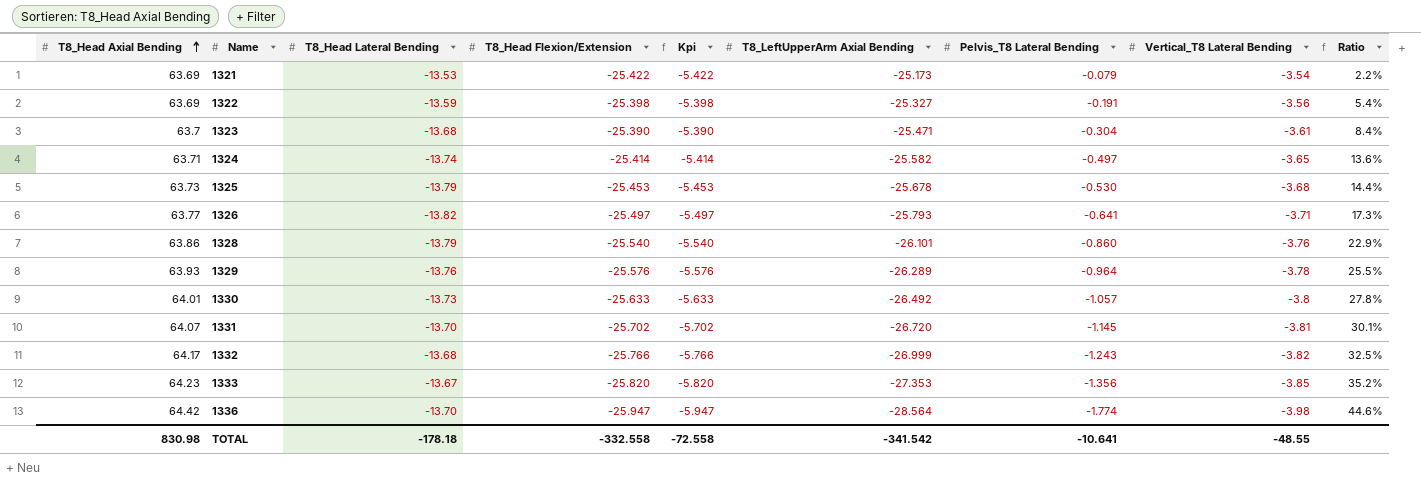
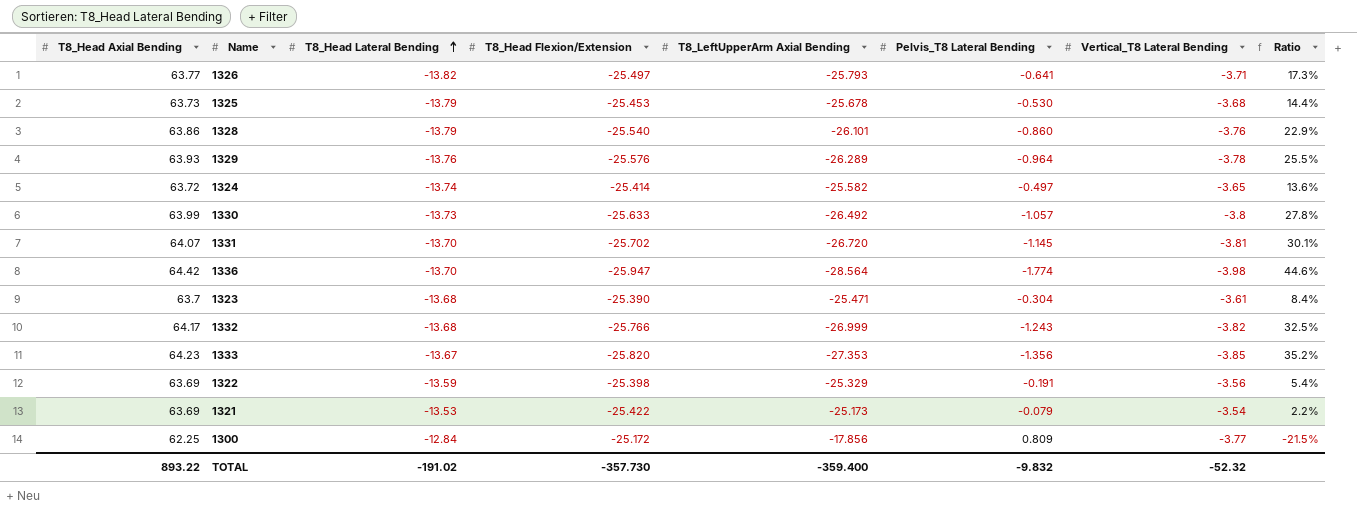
row order: T8_Head Axial Bending ascending -> T8_Head Lateral Bending ascending
column Kpi | formula: [T8_Head Flexion/Extension] + 20 -> none
1324 | T8_Head Axial Bending: 63.71 -> 63.72
1330 | T8_Head Axial Bending: 64.01 -> 63.99
1322 | T8_LeftUpperArm Axial Bending: -25.327 -> -25.329
row 1300: none -> 62.25 | -12.84 | -25.172 | -17.856 | 0.809 | -3.77 | -21.5%
TOTAL | T8_Head Axial Bending: 830.98 -> 893.22
TOTAL | T8_Head Lateral Bending: -178.18 -> -191.02
TOTAL | T8_Head Flexion/Extension: -332.558 -> -357.730
TOTAL | T8_LeftUpperArm Axial Bending: -341.542 -> -359.400
TOTAL | Pelvis_T8 Lateral Bending: -10.641 -> -9.832
TOTAL | Vertical_T8 Lateral Bending: -48.55 -> -52.32

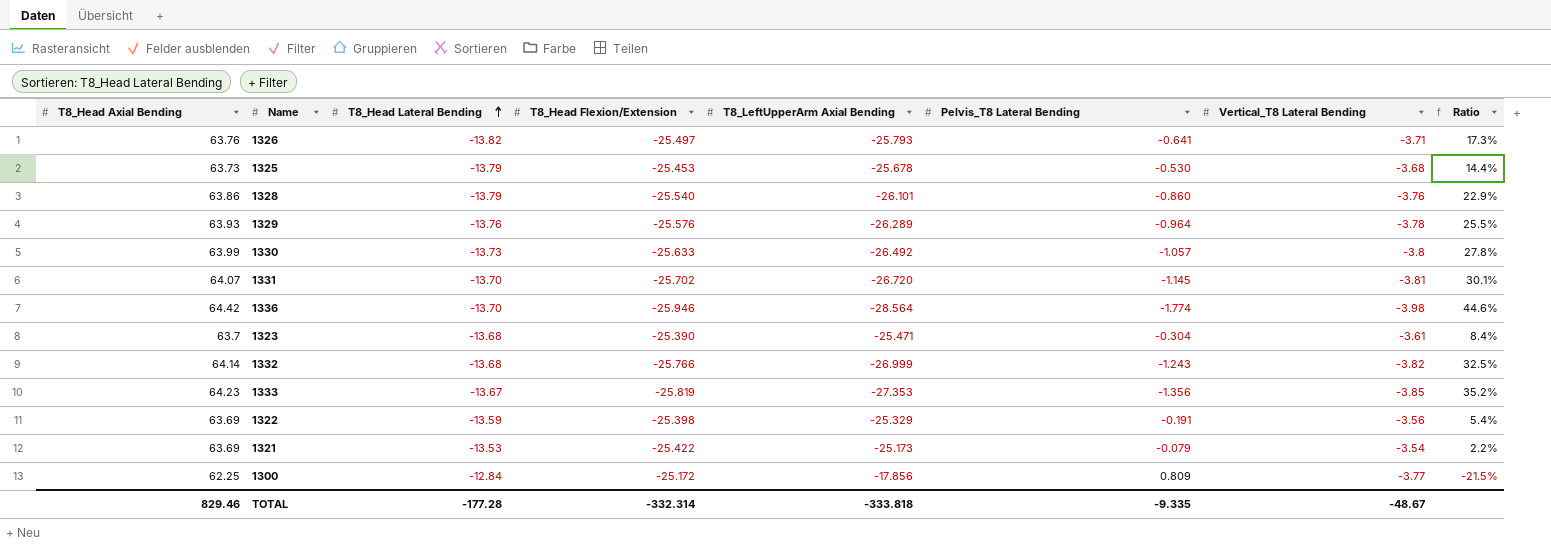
row 1324: 63.72 | -13.74 | -25.414 | -25.582 | -0.497 | -3.65 | 13.6% -> none
1326 | T8_Head Axial Bending: 63.77 -> 63.76
1336 | T8_Head Flexion/Extension: -25.947 -> -25.946
1332 | T8_Head Axial Bending: 64.17 -> 64.14
1333 | T8_Head Flexion/Extension: -25.820 -> -25.819
TOTAL | T8_Head Axial Bending: 893.22 -> 829.46
TOTAL | T8_Head Lateral Bending: -191.02 -> -177.28
TOTAL | T8_Head Flexion/Extension: -357.730 -> -332.314
TOTAL | T8_LeftUpperArm Axial Bending: -359.400 -> -333.818
TOTAL | Pelvis_T8 Lateral Bending: -9.832 -> -9.335
TOTAL | Vertical_T8 Lateral Bending: -52.32 -> -48.67

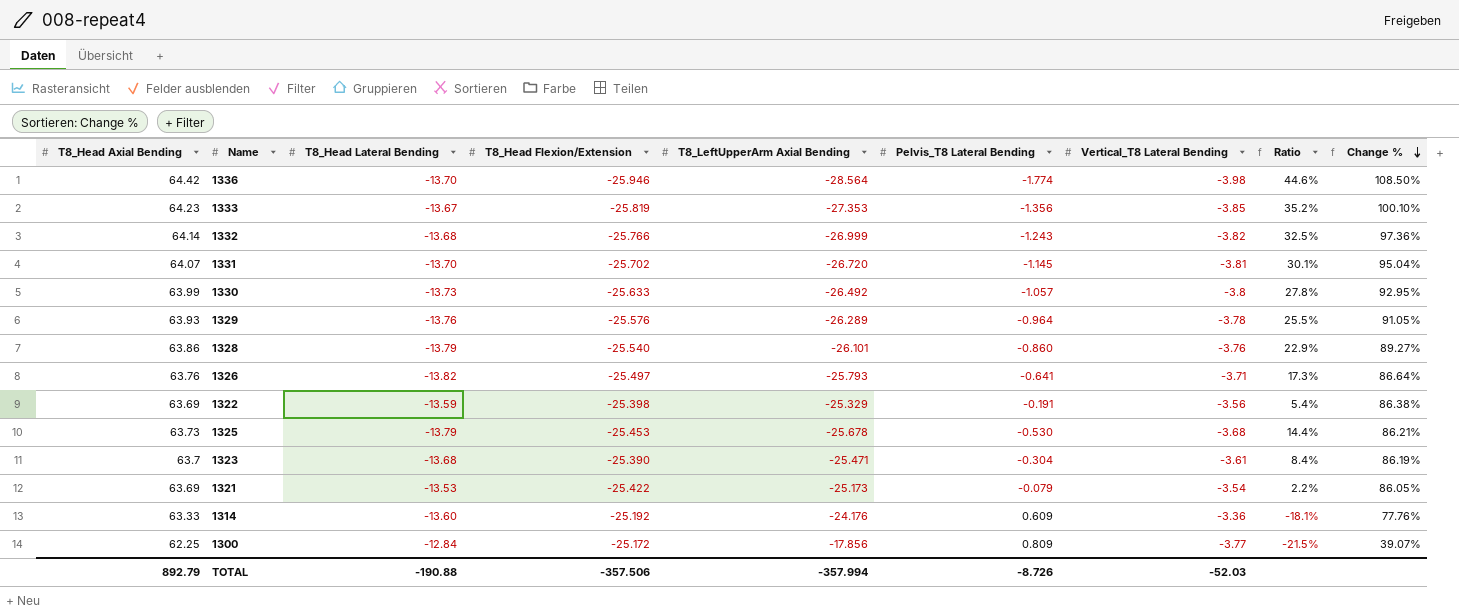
row order: T8_Head Lateral Bending ascending -> Change % descending
column Change % | formula: none -> ([T8_LeftUpperArm Axial Bending] - [T8_Head Lateral Bending]) / [T8_Head Lateral Bending]
row 1314: none -> 63.33 | -13.60 | -25.192 | -24.176 | 0.609 | -3.36 | -18.1% | 77.76%
TOTAL | T8_Head Axial Bending: 829.46 -> 892.79
TOTAL | T8_Head Lateral Bending: -177.28 -> -190.88
TOTAL | T8_Head Flexion/Extension: -332.314 -> -357.506
TOTAL | T8_LeftUpperArm Axial Bending: -333.818 -> -357.994
TOTAL | Pelvis_T8 Lateral Bending: -9.335 -> -8.726
TOTAL | Vertical_T8 Lateral Bending: -48.67 -> -52.03

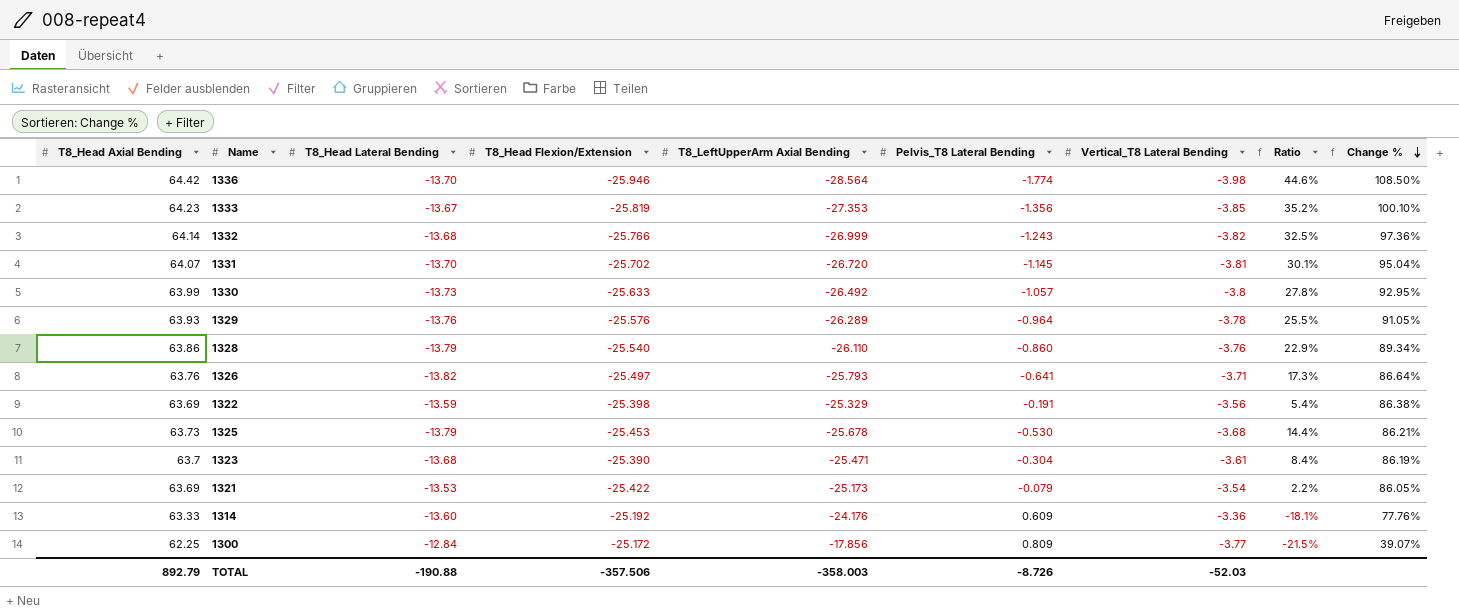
1328 | T8_LeftUpperArm Axial Bending: -26.101 -> -26.110
1328 | Change %: 89.27% -> 89.34%
TOTAL | T8_LeftUpperArm Axial Bending: -357.994 -> -358.003

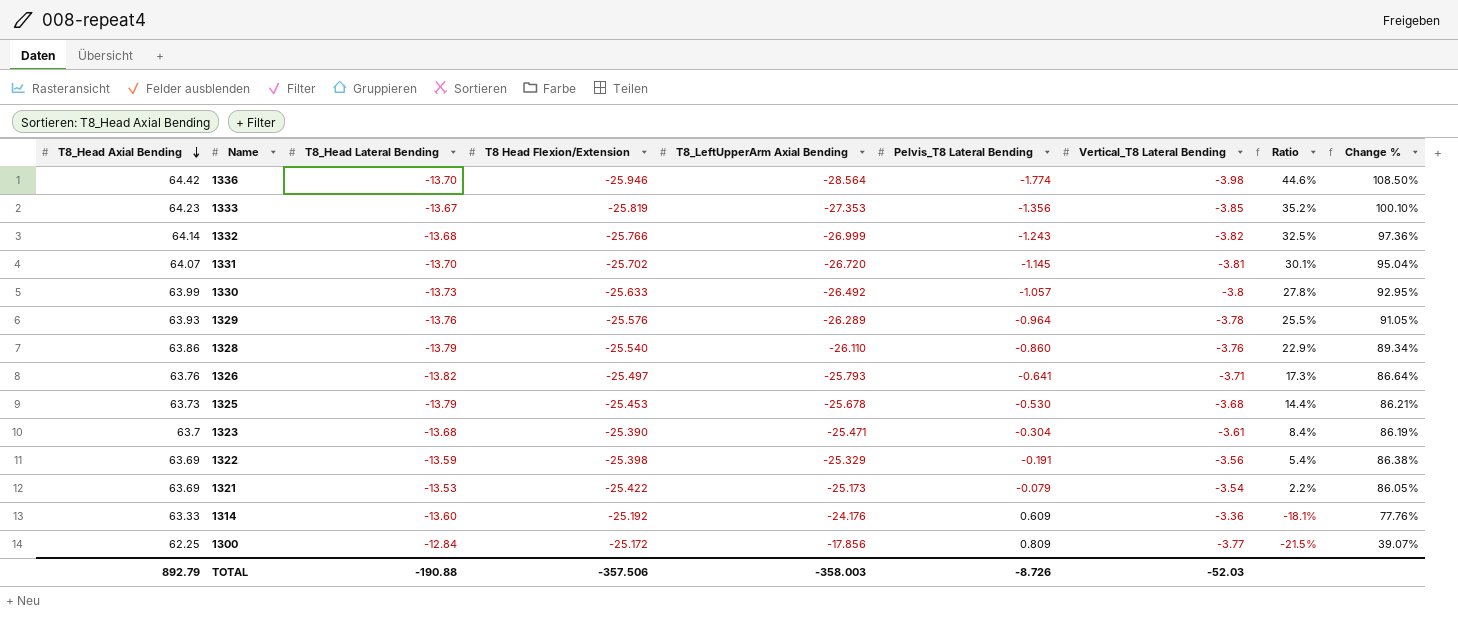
row order: Change % descending -> T8_Head Axial Bending descending
column name: T8_Head Flexion/Extension -> T8 Head Flexion/Extension

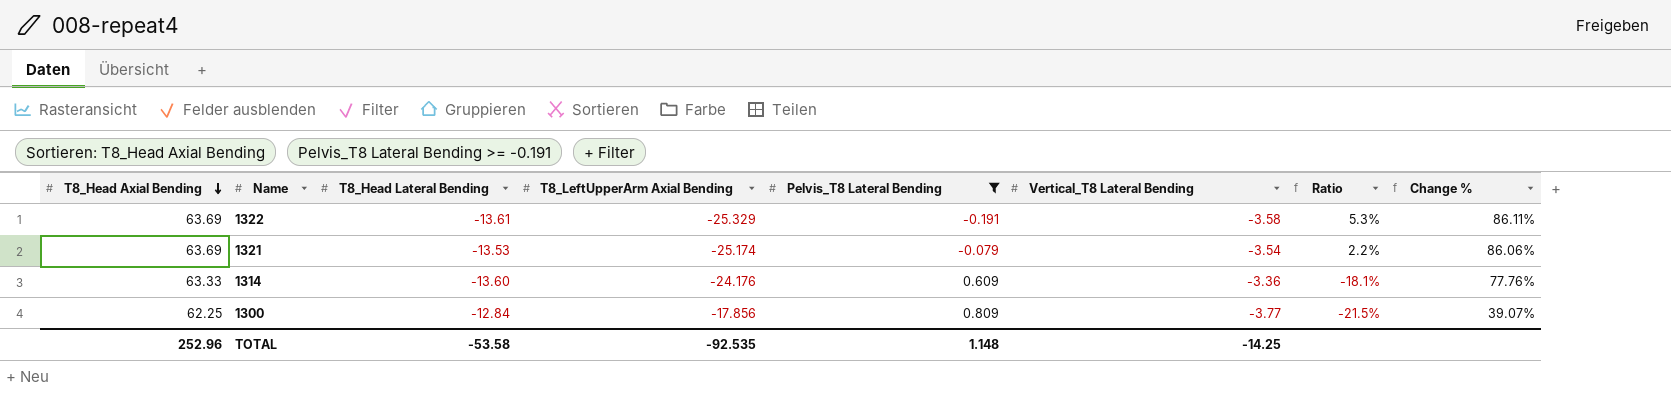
filter: none -> Pelvis_T8 Lateral Bending >= -0.191
column T8 Head Flexion/Extension | position: 4 -> none
1322 | T8_Head Lateral Bending: -13.59 -> -13.61
1322 | Vertical_T8 Lateral Bending: -3.56 -> -3.58
1322 | Ratio: 5.4% -> 5.3%
1322 | Change %: 86.38% -> 86.11%
1321 | T8_LeftUpperArm Axial Bending: -25.173 -> -25.174
1321 | Change %: 86.05% -> 86.06%
TOTAL | T8_Head Axial Bending: 892.79 -> 252.96
TOTAL | T8_Head Lateral Bending: -190.88 -> -53.58
TOTAL | T8_LeftUpperArm Axial Bending: -358.003 -> -92.535
TOTAL | Pelvis_T8 Lateral Bending: -8.726 -> 1.148
TOTAL | Vertical_T8 Lateral Bending: -52.03 -> -14.25

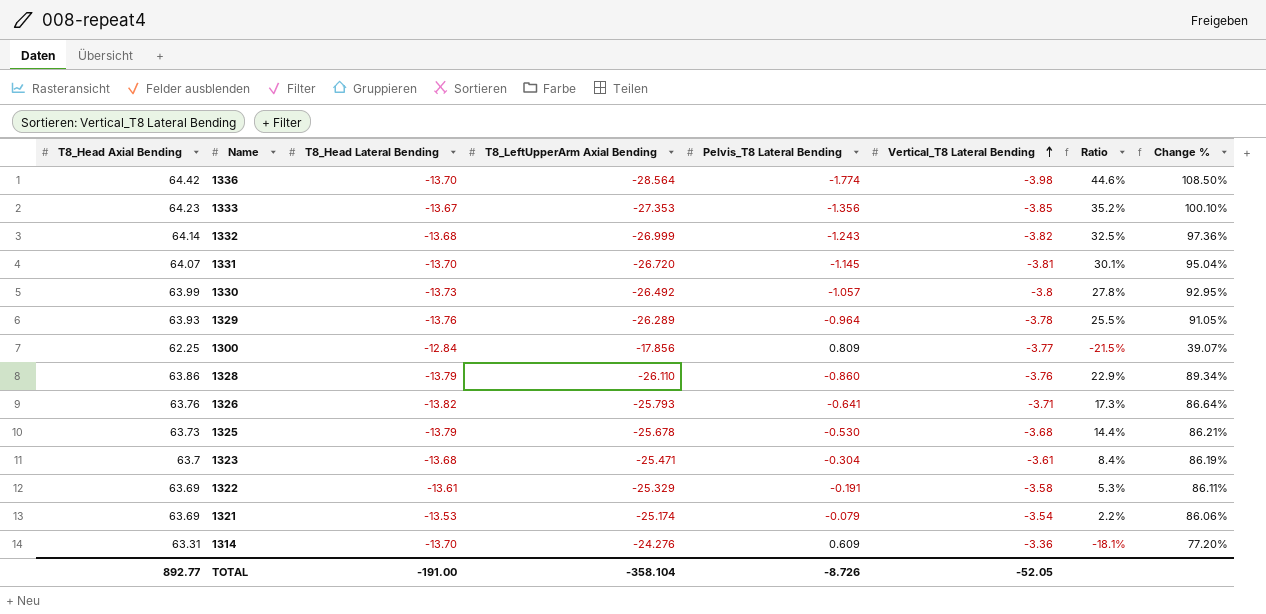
filter: Pelvis_T8 Lateral Bending >= -0.191 -> none
row order: T8_Head Axial Bending descending -> Vertical_T8 Lateral Bending ascending
1314 | T8_Head Axial Bending: 63.33 -> 63.31
1314 | T8_Head Lateral Bending: -13.60 -> -13.70
1314 | T8_LeftUpperArm Axial Bending: -24.176 -> -24.276
1314 | Change %: 77.76% -> 77.20%
TOTAL | T8_Head Axial Bending: 252.96 -> 892.77
TOTAL | T8_Head Lateral Bending: -53.58 -> -191.00
TOTAL | T8_LeftUpperArm Axial Bending: -92.535 -> -358.104
TOTAL | Pelvis_T8 Lateral Bending: 1.148 -> -8.726
TOTAL | Vertical_T8 Lateral Bending: -14.25 -> -52.05

